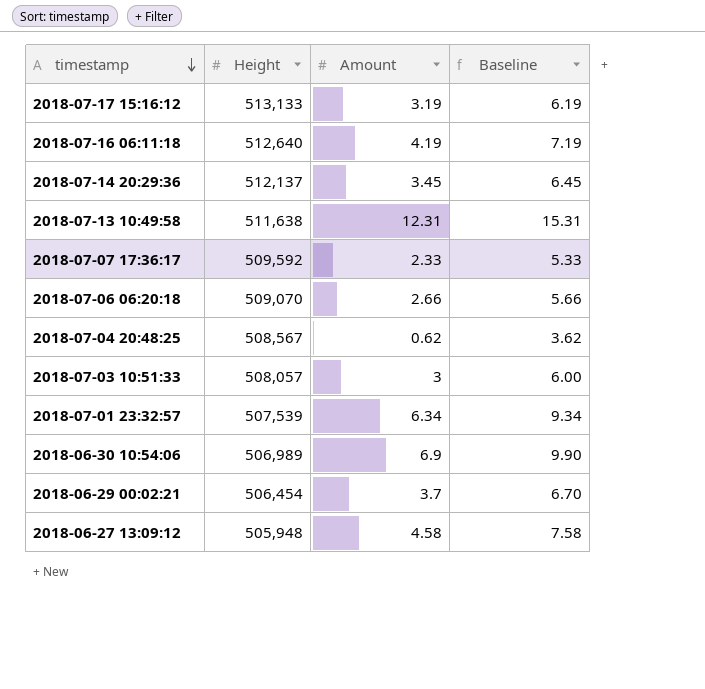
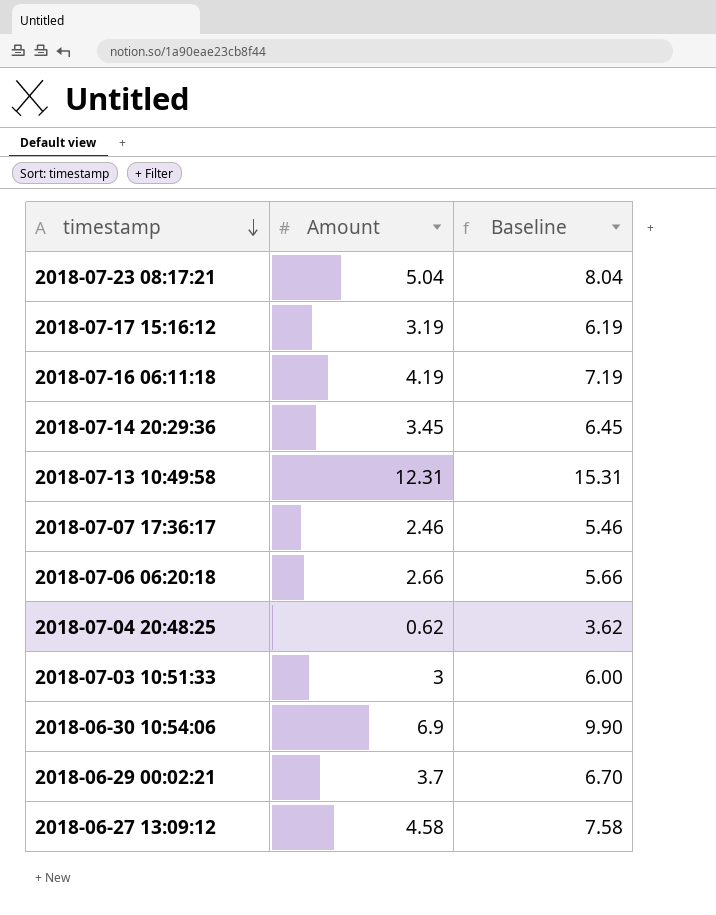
column Height | position: 2 -> none
row 2018-07-01 23:32:57: 507,539 | 6.34 | 9.34 -> none
row 2018-07-23 08:17:21: none -> 5.04 | 8.04
2018-07-07 17:36:17 | Amount: 2.33 -> 2.46
2018-07-07 17:36:17 | Baseline: 5.33 -> 5.46

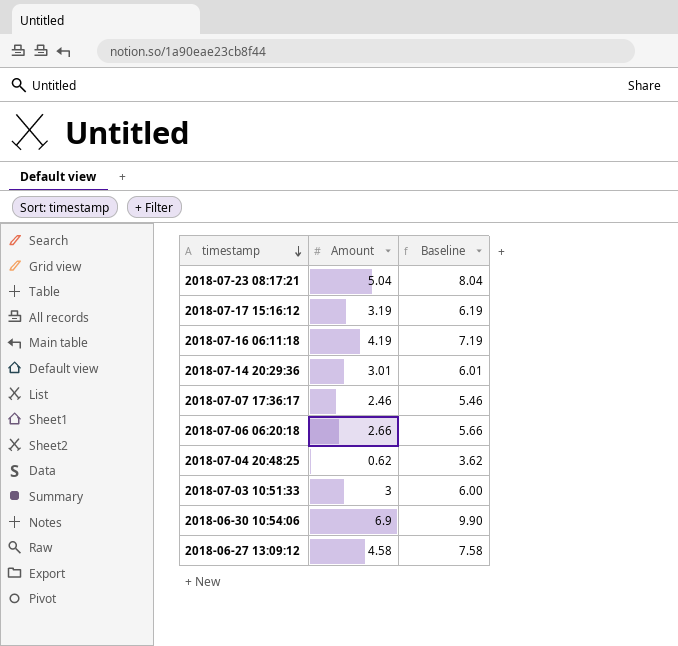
row 2018-07-13 10:49:58: 12.31 | 15.31 -> none
row 2018-06-29 00:02:21: 3.7 | 6.70 -> none
2018-07-14 20:29:36 | Amount: 3.45 -> 3.01
2018-07-14 20:29:36 | Baseline: 6.45 -> 6.01

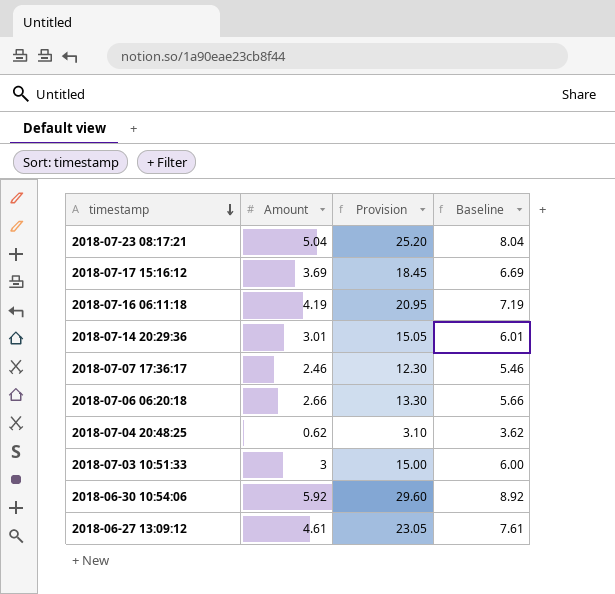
column Provision | formula: none -> [Amount] * 5
2018-07-17 15:16:12 | Amount: 3.19 -> 3.69
2018-07-17 15:16:12 | Baseline: 6.19 -> 6.69
2018-06-30 10:54:06 | Amount: 6.9 -> 5.92
2018-06-30 10:54:06 | Baseline: 9.90 -> 8.92
2018-06-27 13:09:12 | Amount: 4.58 -> 4.61
2018-06-27 13:09:12 | Baseline: 7.58 -> 7.61

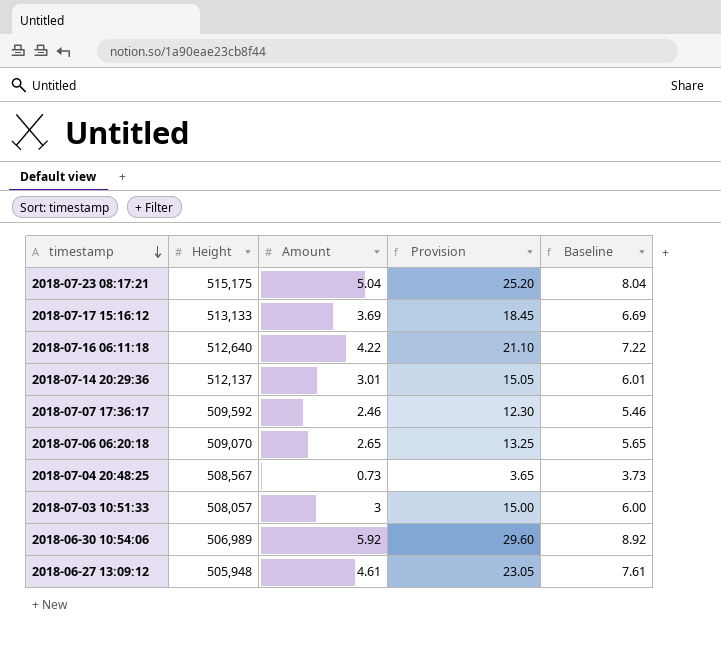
column Height | position: none -> 2
2018-07-16 06:11:18 | Amount: 4.19 -> 4.22
2018-07-16 06:11:18 | Provision: 20.95 -> 21.10
2018-07-16 06:11:18 | Baseline: 7.19 -> 7.22
2018-07-06 06:20:18 | Amount: 2.66 -> 2.65
2018-07-06 06:20:18 | Provision: 13.30 -> 13.25
2018-07-06 06:20:18 | Baseline: 5.66 -> 5.65
2018-07-04 20:48:25 | Amount: 0.62 -> 0.73
2018-07-04 20:48:25 | Provision: 3.10 -> 3.65
2018-07-04 20:48:25 | Baseline: 3.62 -> 3.73

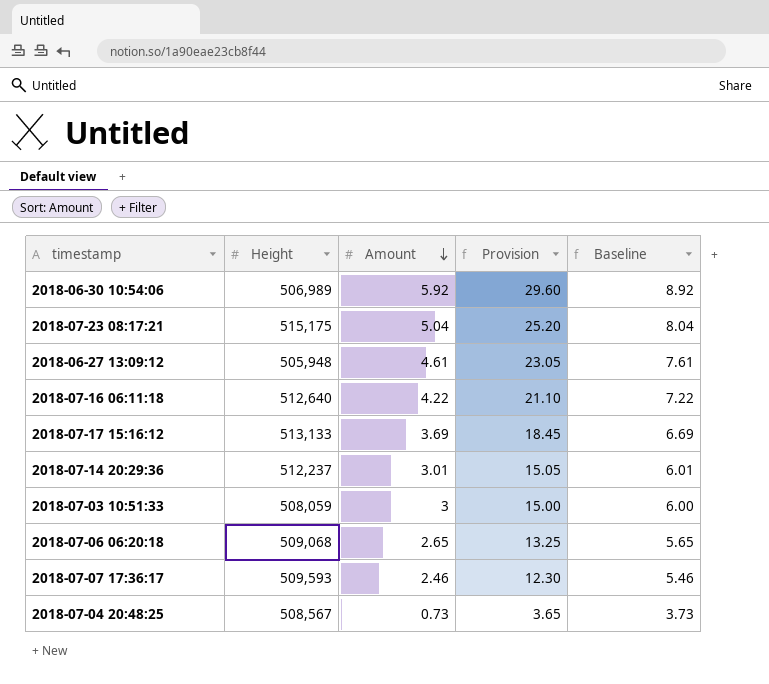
row order: timestamp descending -> Amount descending
2018-07-14 20:29:36 | Height: 512,137 -> 512,237
2018-07-03 10:51:33 | Height: 508,057 -> 508,059
2018-07-06 06:20:18 | Height: 509,070 -> 509,068
2018-07-07 17:36:17 | Height: 509,592 -> 509,593

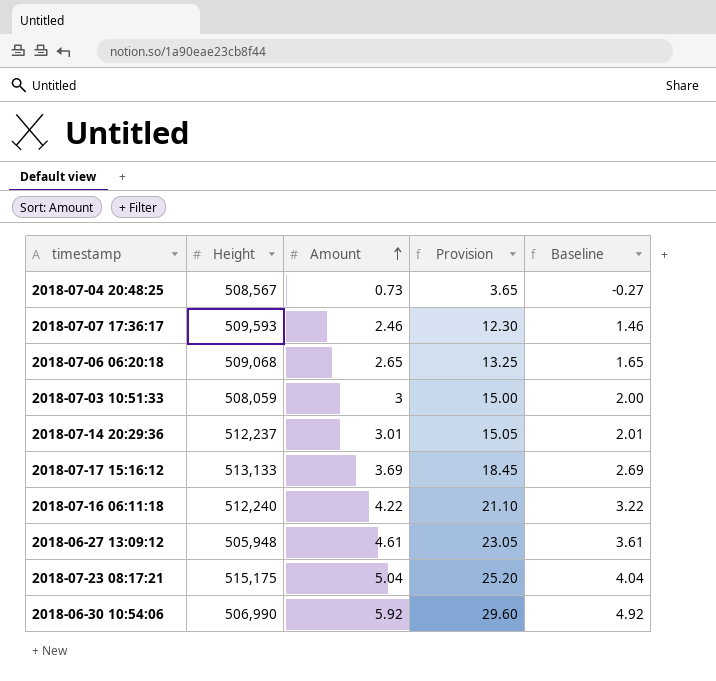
row order: Amount descending -> Amount ascending
column Baseline | formula: [Amount] + 3 -> [Amount] - 1
2018-07-16 06:11:18 | Height: 512,640 -> 512,240
2018-06-30 10:54:06 | Height: 506,989 -> 506,990

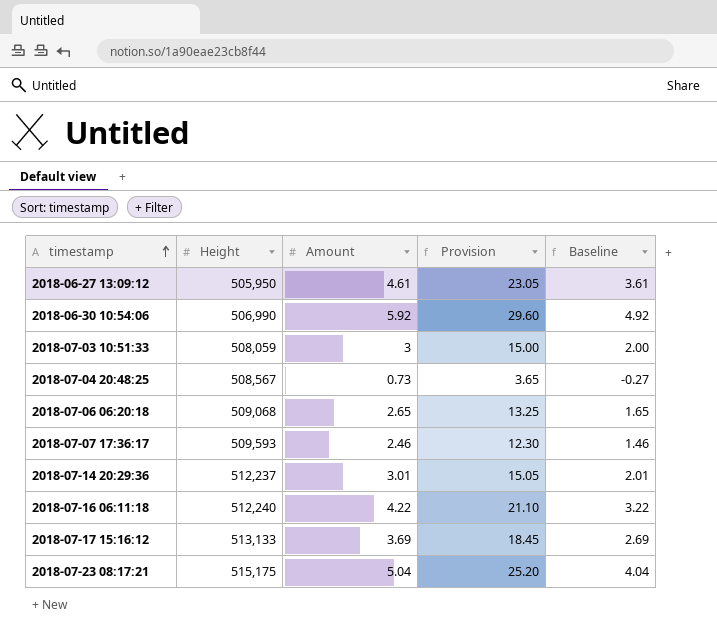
row order: Amount ascending -> timestamp ascending
2018-06-27 13:09:12 | Height: 505,948 -> 505,950

